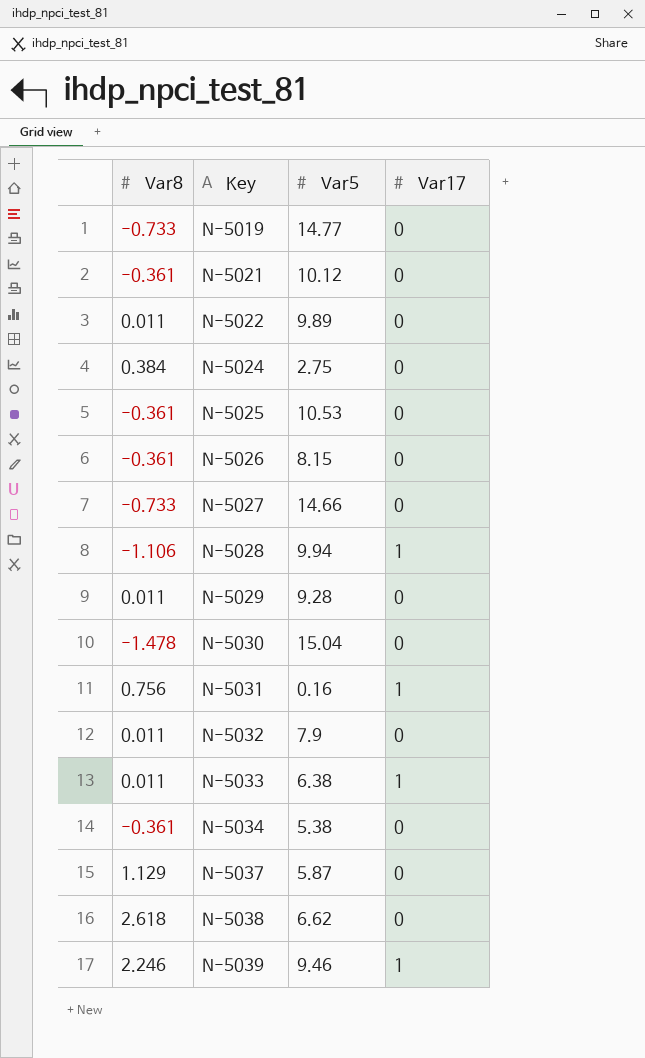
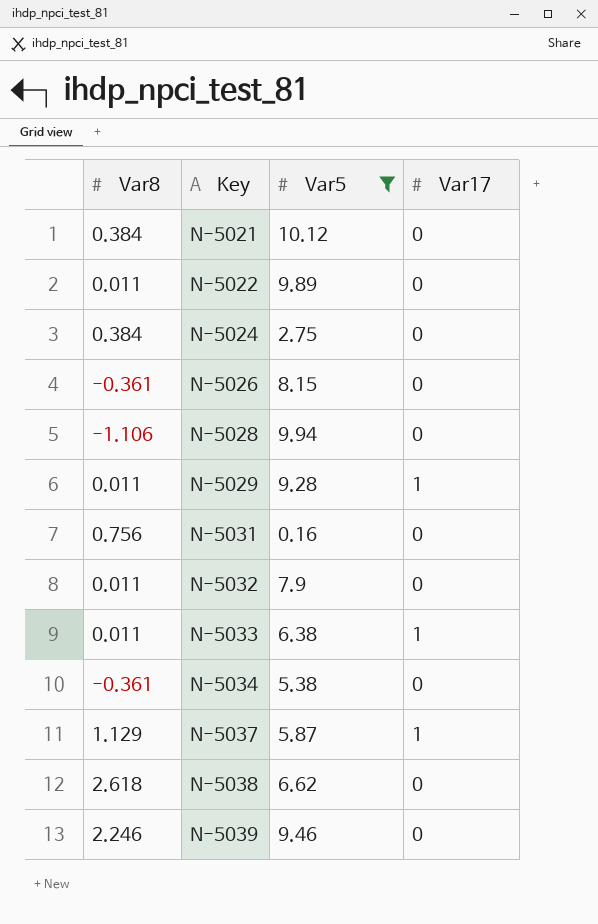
filter: none -> Var5 <= 10.12
N-5021 | Var8: -0.361 -> 0.384
N-5028 | Var17: 1 -> 0
N-5029 | Var17: 0 -> 1
N-5031 | Var17: 1 -> 0
N-5037 | Var17: 0 -> 1
N-5039 | Var17: 1 -> 0

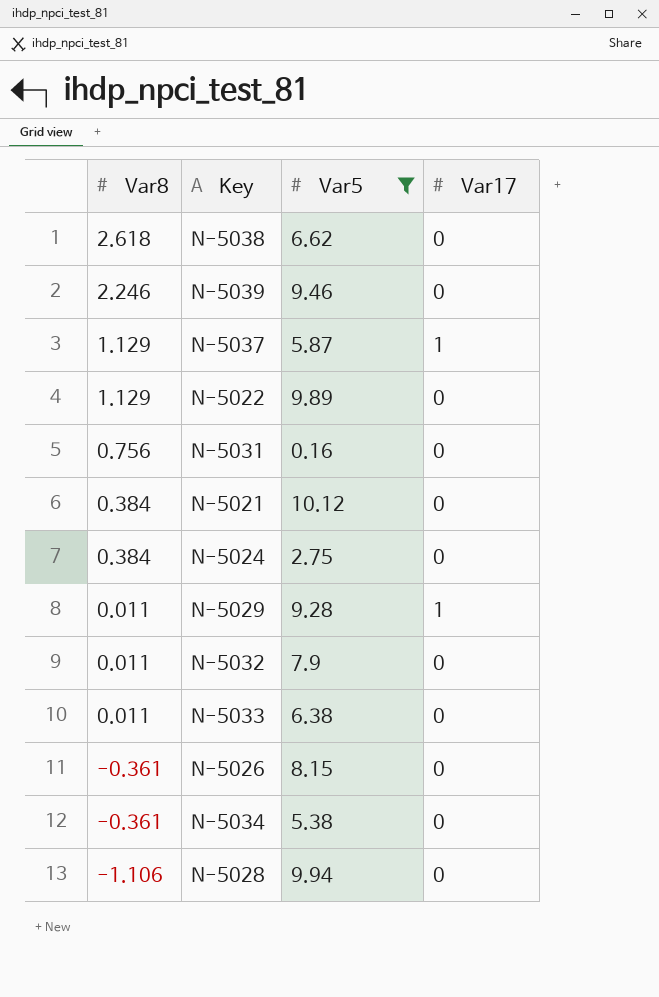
row order: Key ascending -> Var8 descending
N-5022 | Var8: 0.011 -> 1.129
N-5033 | Var17: 1 -> 0

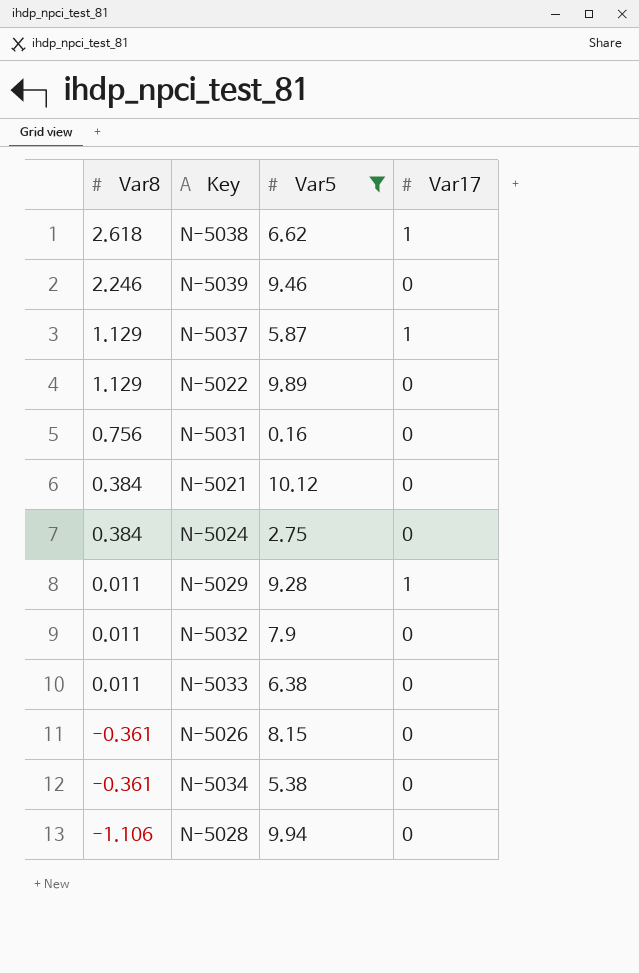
N-5038 | Var17: 0 -> 1

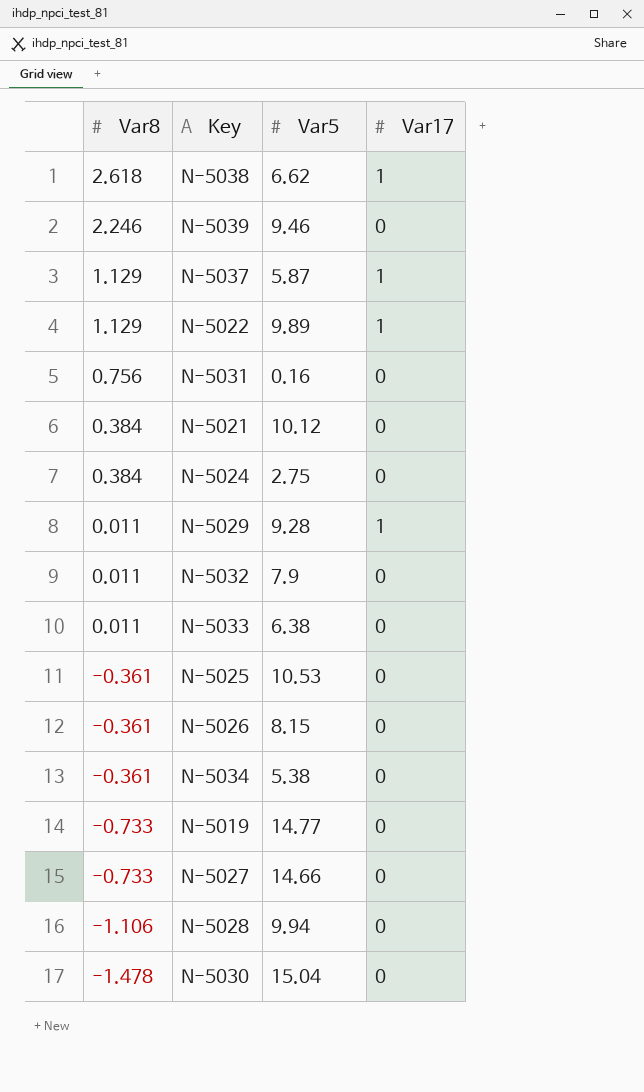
filter: Var5 <= 10.12 -> none
N-5022 | Var17: 0 -> 1

